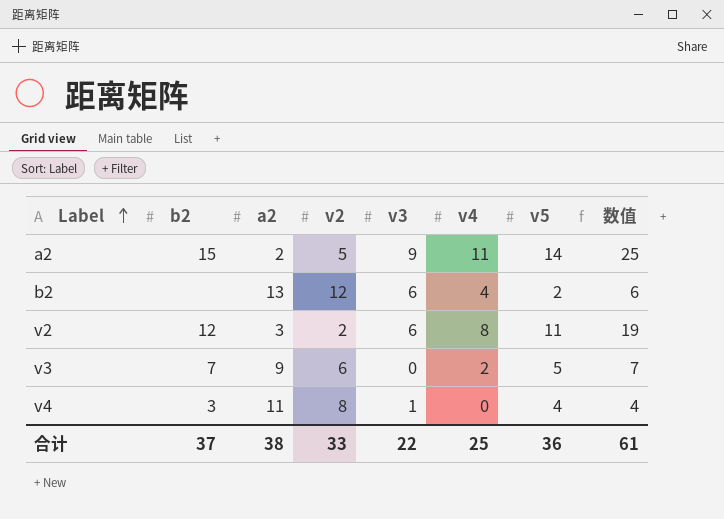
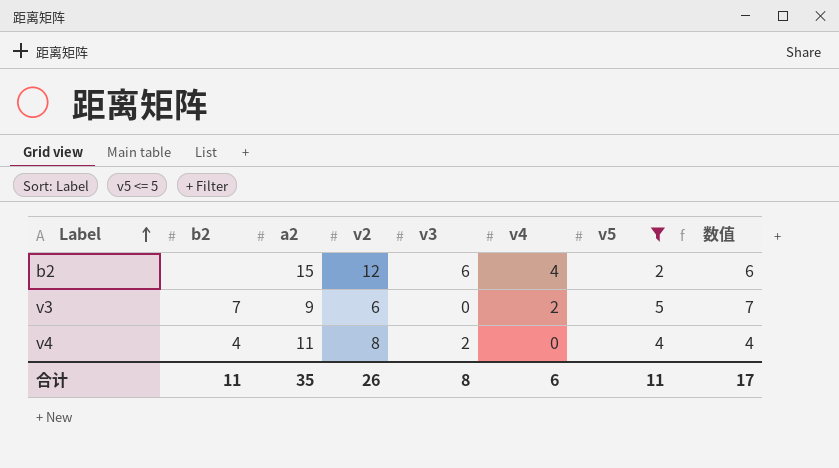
filter: none -> v5 <= 5
b2 | a2: 13 -> 15
v4 | b2: 3 -> 4
v4 | v3: 1 -> 2
合计 | b2: 37 -> 11
合计 | a2: 38 -> 35
合计 | v2: 33 -> 26
合计 | v3: 22 -> 8
合计 | v4: 25 -> 6
合计 | v5: 36 -> 11
合计 | 数值: 61 -> 17

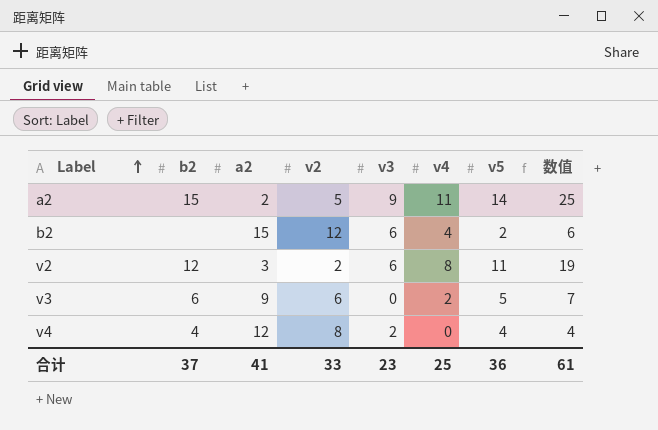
filter: v5 <= 5 -> none
v3 | b2: 7 -> 6
v4 | a2: 11 -> 12
合计 | b2: 11 -> 37
合计 | a2: 35 -> 41
合计 | v2: 26 -> 33
合计 | v3: 8 -> 23
合计 | v4: 6 -> 25
合计 | v5: 11 -> 36
合计 | 数值: 17 -> 61

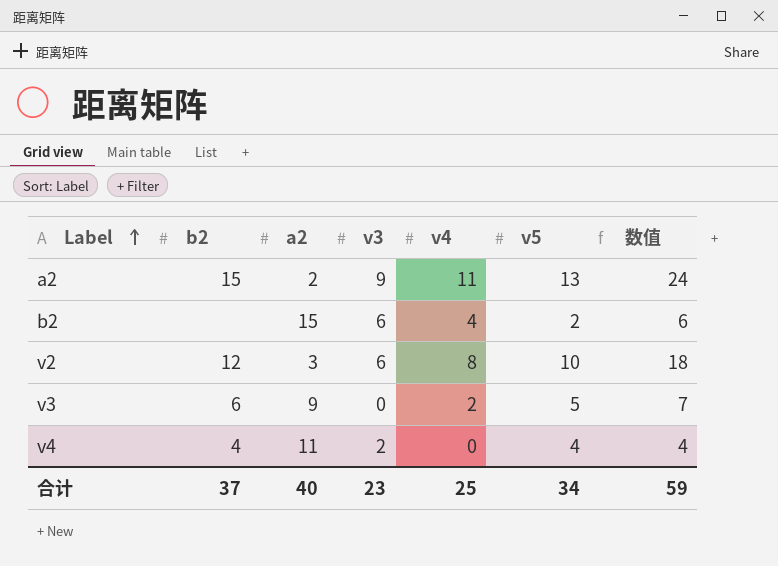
column v2 | position: 4 -> none
a2 | v5: 14 -> 13
a2 | 数值: 25 -> 24
v2 | v5: 11 -> 10
v2 | 数值: 19 -> 18
v4 | a2: 12 -> 11
合计 | a2: 41 -> 40
合计 | v5: 36 -> 34
合计 | 数值: 61 -> 59

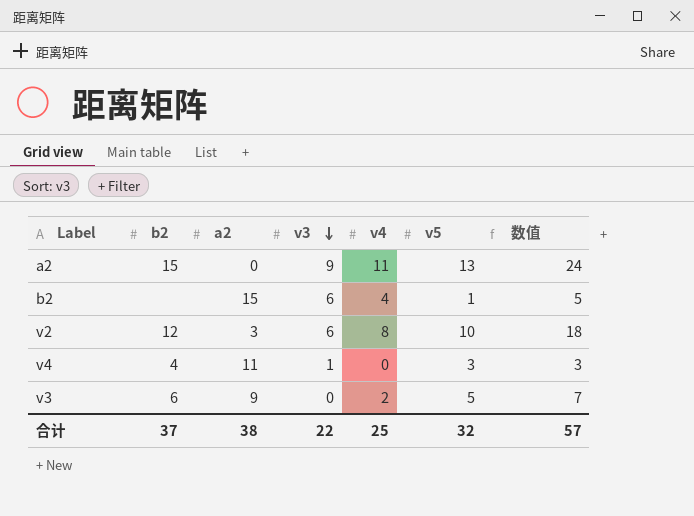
row order: Label ascending -> v3 descending
a2 | a2: 2 -> 0
b2 | v5: 2 -> 1
b2 | 数值: 6 -> 5
v4 | v3: 2 -> 1
v4 | v5: 4 -> 3
v4 | 数值: 4 -> 3
合计 | a2: 40 -> 38
合计 | v3: 23 -> 22
合计 | v5: 34 -> 32
合计 | 数值: 59 -> 57

